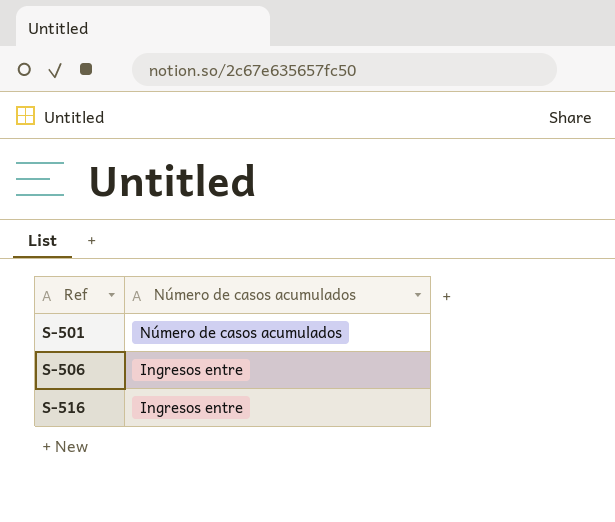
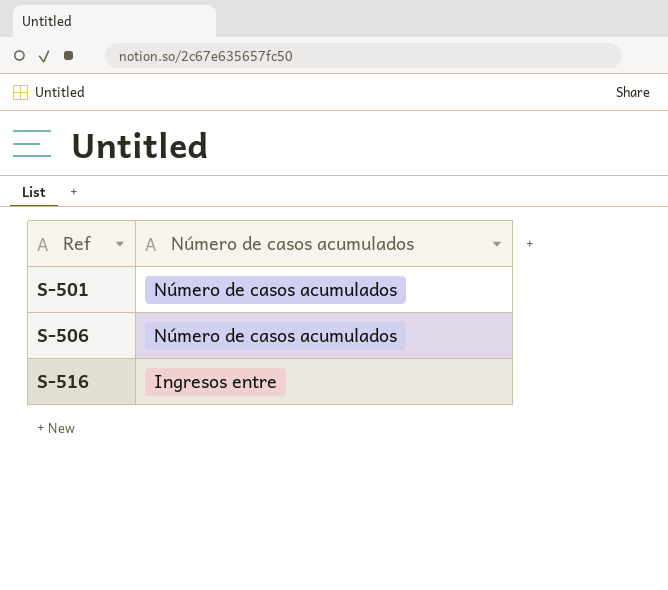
S-506 | Número de casos acumulados: Ingresos entre -> Número de casos acumulados

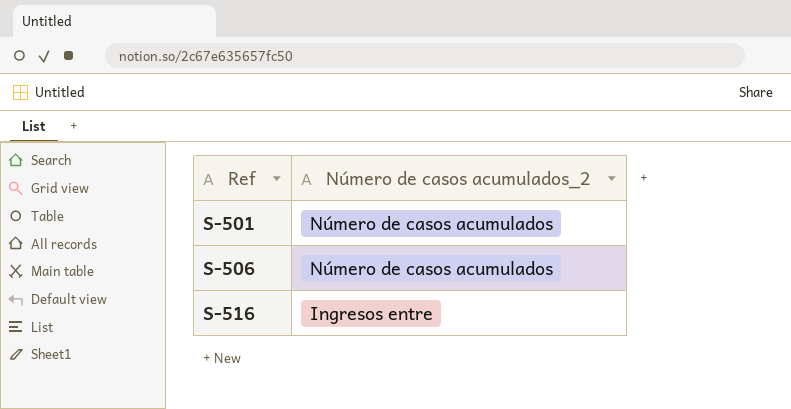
column name: Número de casos acumulados -> Número de casos acumulados_2

